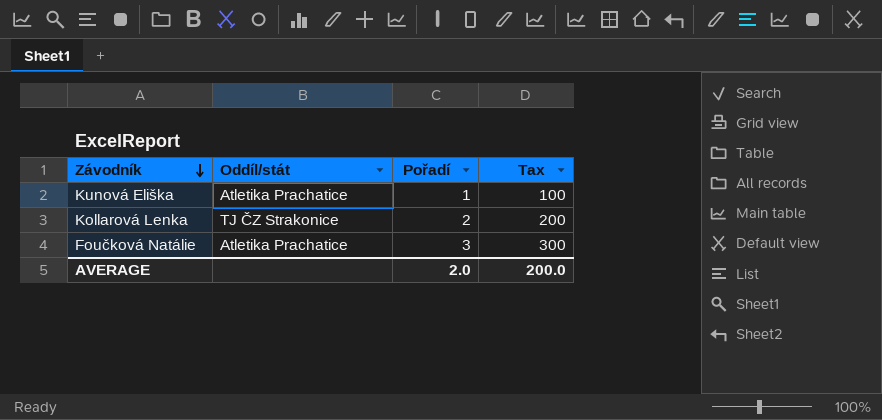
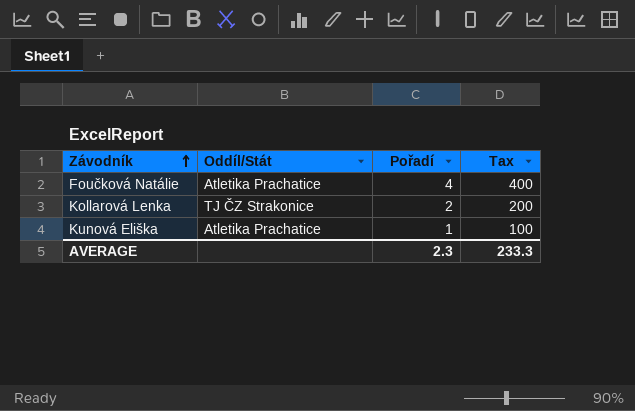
row order: Závodník descending -> Závodník ascending
column name: Oddíl/stát -> Oddíl/Stát
Foučková Natálie | Pořadí: 3 -> 4
Foučková Natálie | Tax: 300 -> 400
AVERAGE | Pořadí: 2.0 -> 2.3
AVERAGE | Tax: 200.0 -> 233.3

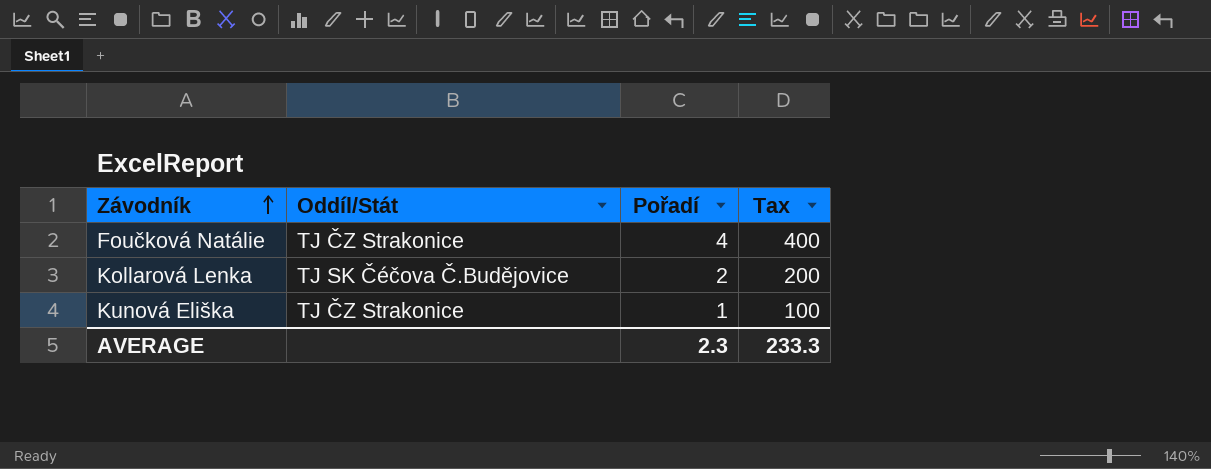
Foučková Natálie | Oddíl/Stát: Atletika Prachatice -> TJ ČZ Strakonice
Kollarová Lenka | Oddíl/Stát: TJ ČZ Strakonice -> TJ SK Čéčova Č.Budějovice
Kunová Eliška | Oddíl/Stát: Atletika Prachatice -> TJ ČZ Strakonice

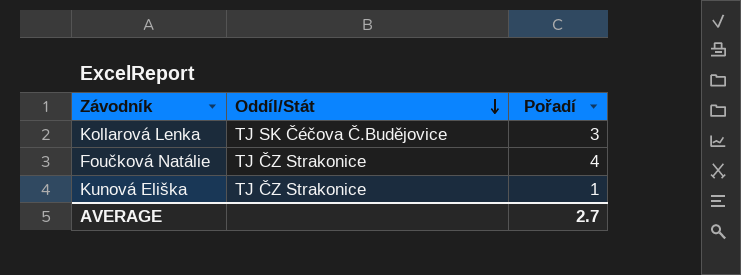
row order: Závodník ascending -> Oddíl/Stát descending
column Tax | formula: [Pořadí] * 100 -> none
Kollarová Lenka | Pořadí: 2 -> 3
AVERAGE | Pořadí: 2.3 -> 2.7

